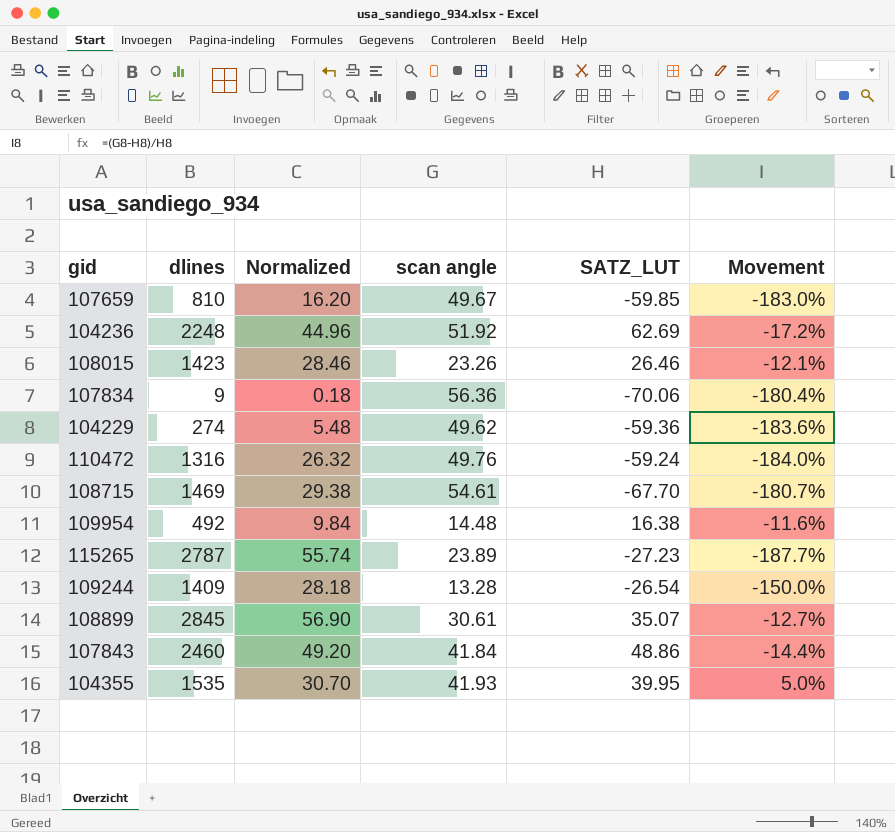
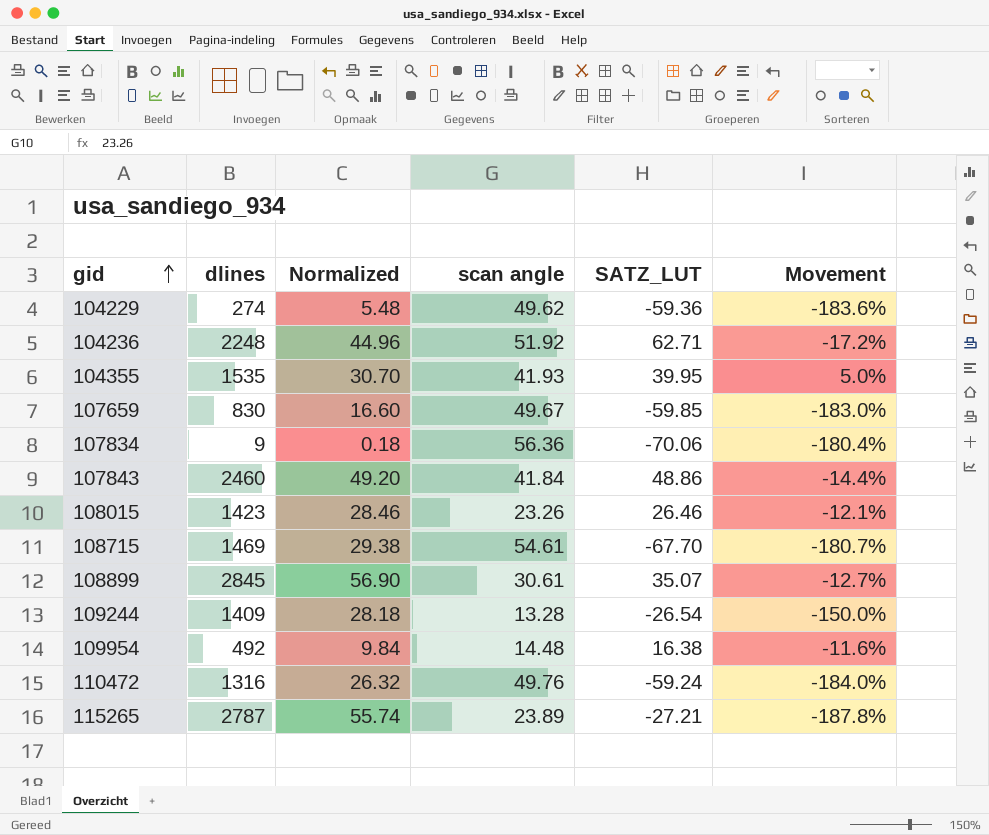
row order: none -> gid ascending
104236 | SATZ_LUT: 62.69 -> 62.71
107659 | dlines: 810 -> 830
107659 | Normalized: 16.20 -> 16.60
115265 | SATZ_LUT: -27.23 -> -27.21
115265 | Movement: -187.7% -> -187.8%

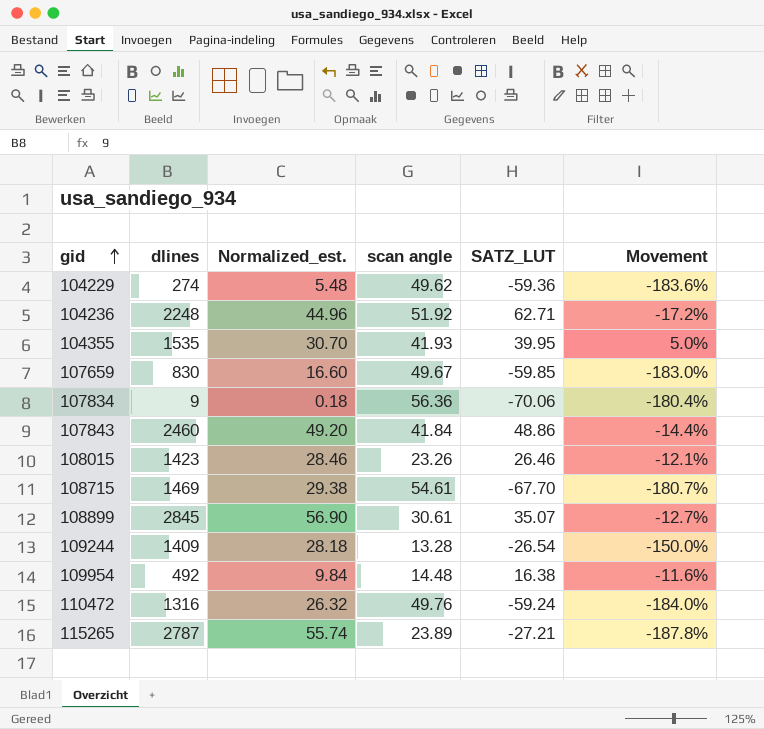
column name: Normalized -> Normalized_est.

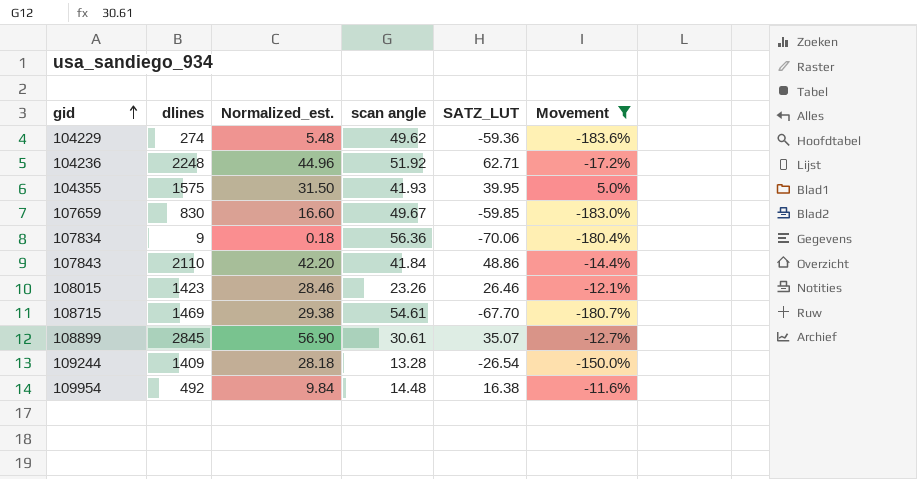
filter: none -> Movement >= -183.6%
104355 | dlines: 1535 -> 1575
104355 | Normalized_est.: 30.70 -> 31.50
107843 | dlines: 2460 -> 2110
107843 | Normalized_est.: 49.20 -> 42.20

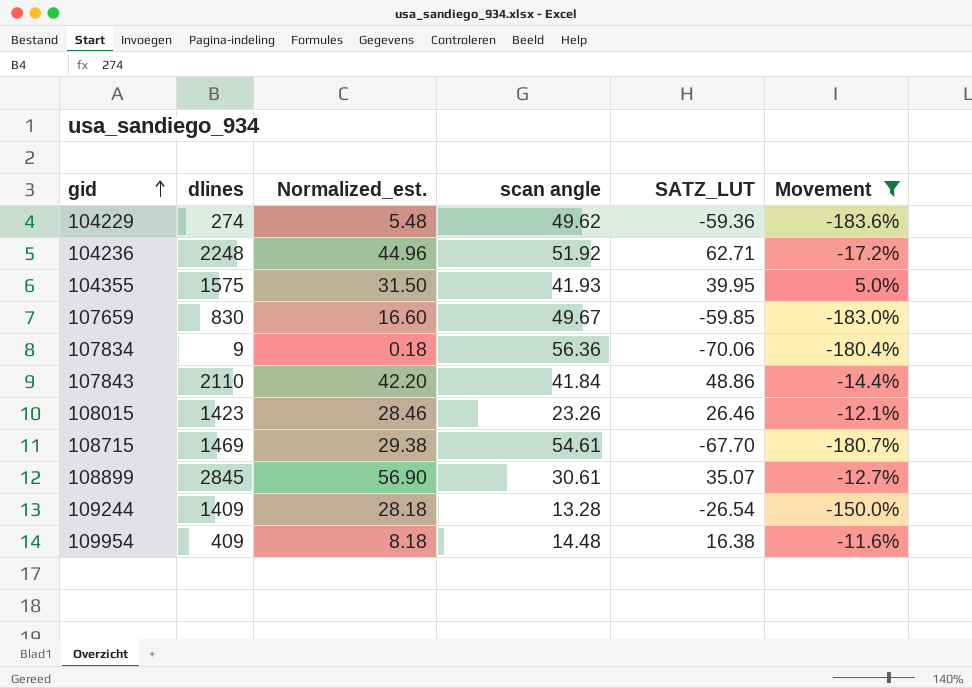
109954 | dlines: 492 -> 409
109954 | Normalized_est.: 9.84 -> 8.18

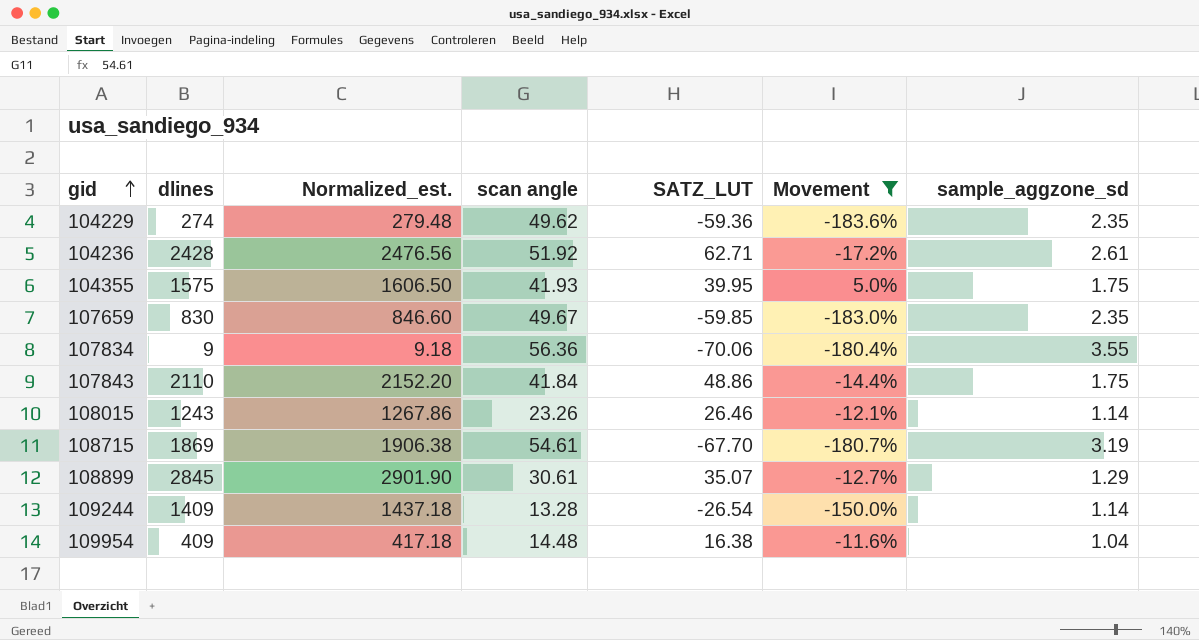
column Normalized_est. | formula: [dlines] * 0.02 -> [dlines] * 1.02
column sample_aggzone_sd | position: none -> 7
104236 | dlines: 2248 -> 2428
108015 | dlines: 1423 -> 1243
108715 | dlines: 1469 -> 1869

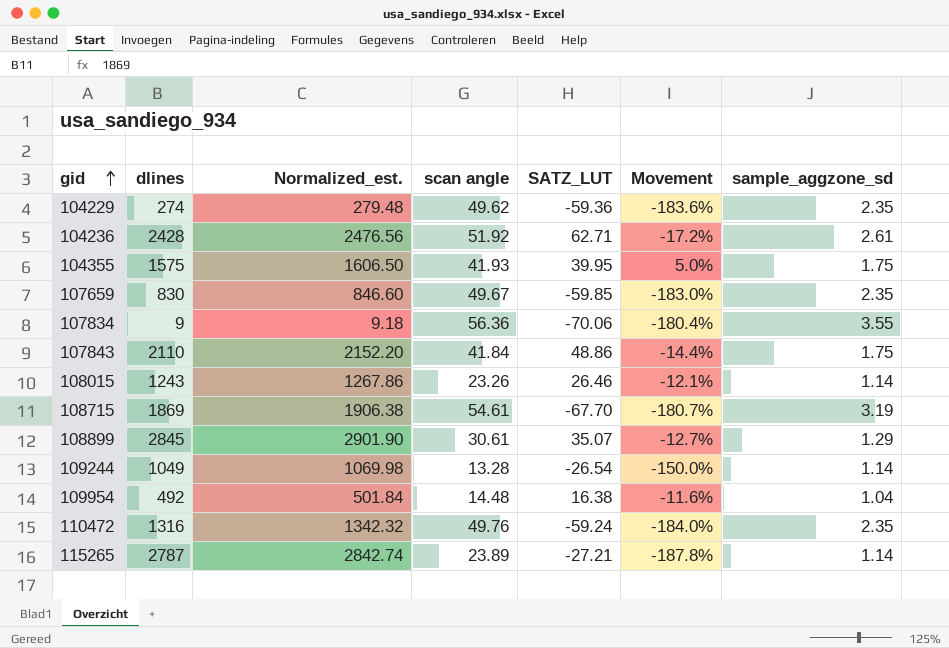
filter: Movement >= -183.6% -> none
109244 | dlines: 1409 -> 1049
109244 | Normalized_est.: 1437.18 -> 1069.98
109954 | dlines: 409 -> 492
109954 | Normalized_est.: 417.18 -> 501.84

